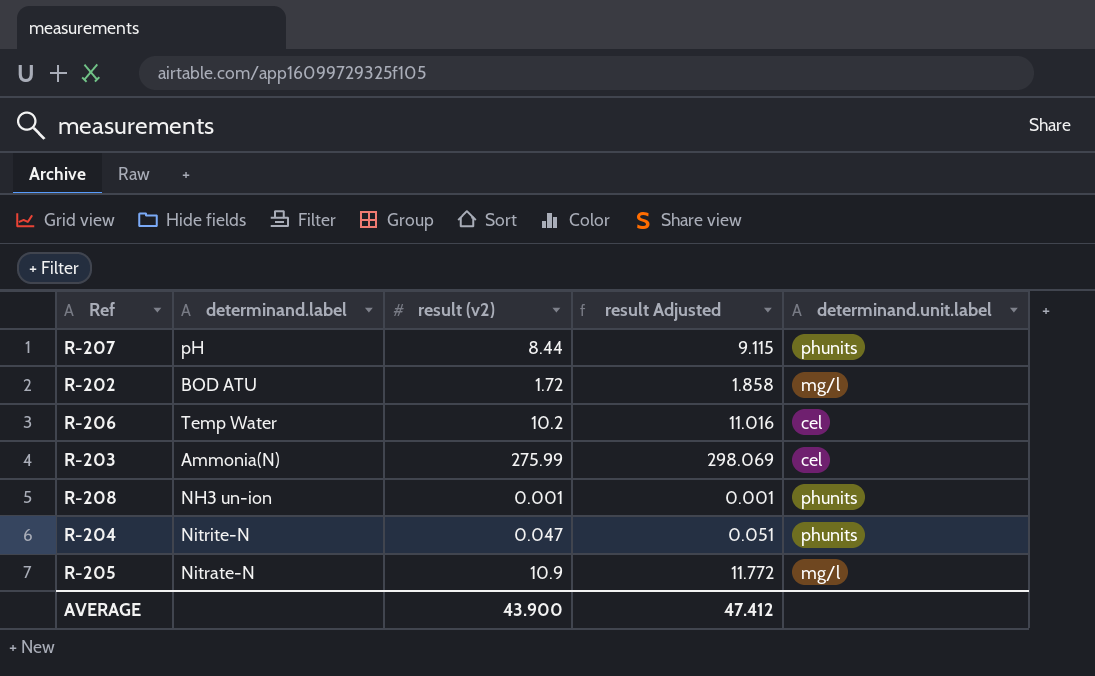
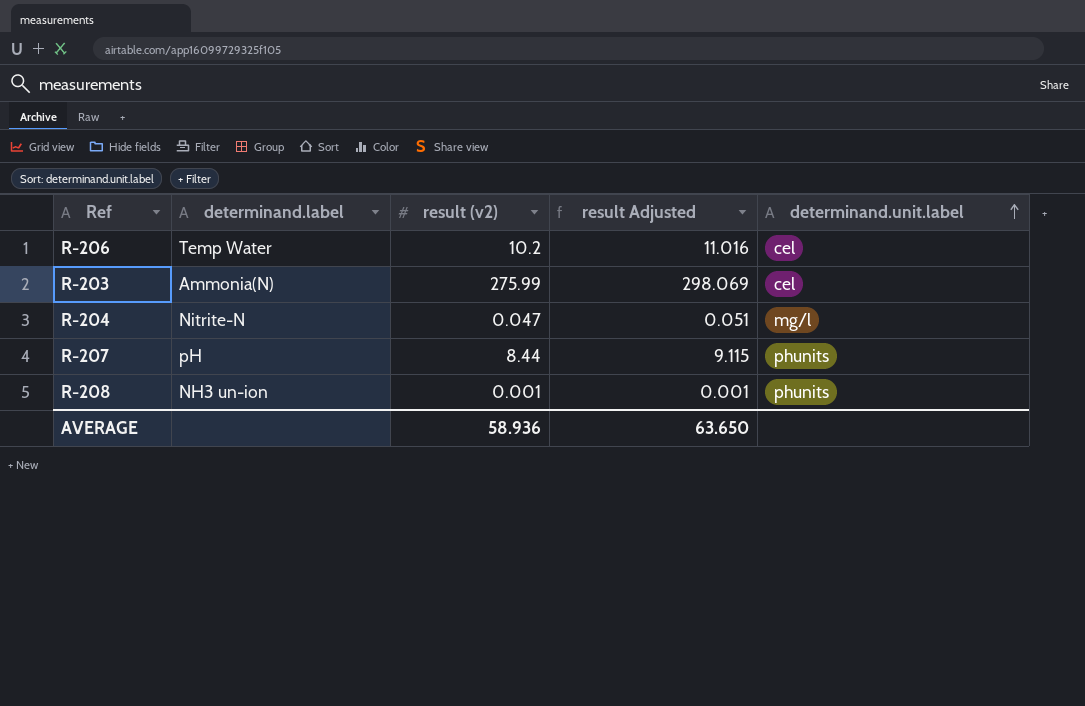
row order: none -> determinand.unit.label ascending
row R-202: BOD ATU | 1.72 | 1.858 | mg/l -> none
row R-205: Nitrate-N | 10.9 | 11.772 | mg/l -> none
R-204 | determinand.unit.label: phunits -> mg/l
AVERAGE | result (v2): 43.900 -> 58.936
AVERAGE | result Adjusted: 47.412 -> 63.650

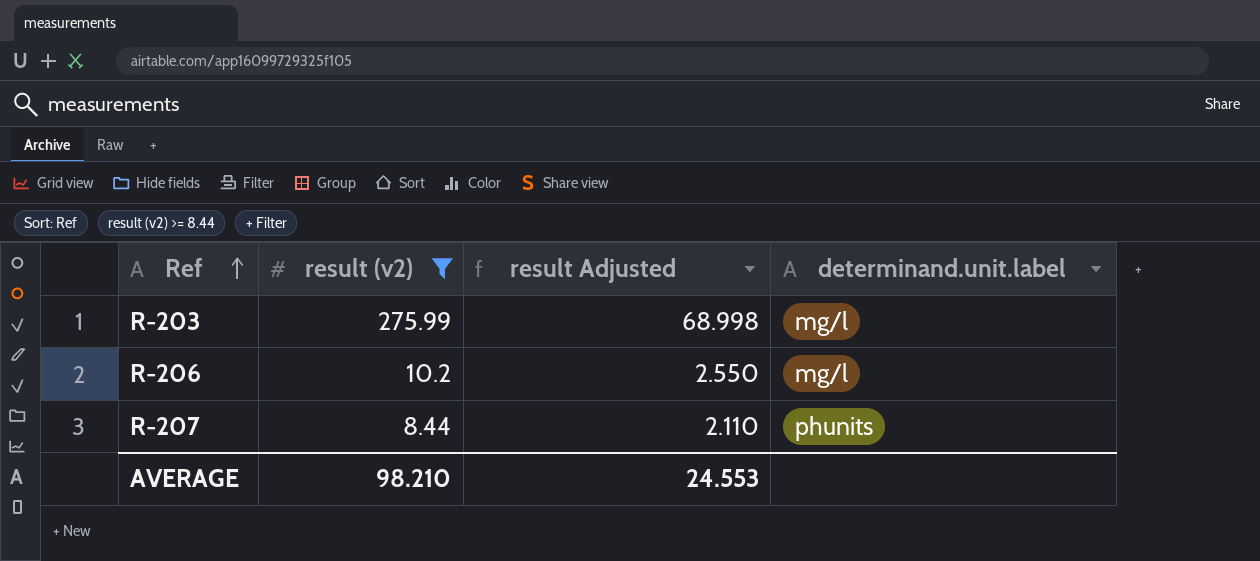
filter: none -> result (v2) >= 8.44
row order: determinand.unit.label ascending -> Ref ascending
column determinand.label | position: 2 -> none
column result Adjusted | formula: [result (v2)] * 1.08 -> [result (v2)] * 0.25
R-203 | determinand.unit.label: cel -> mg/l
R-206 | determinand.unit.label: cel -> mg/l
AVERAGE | result (v2): 58.936 -> 98.210
AVERAGE | result Adjusted: 63.650 -> 24.553

